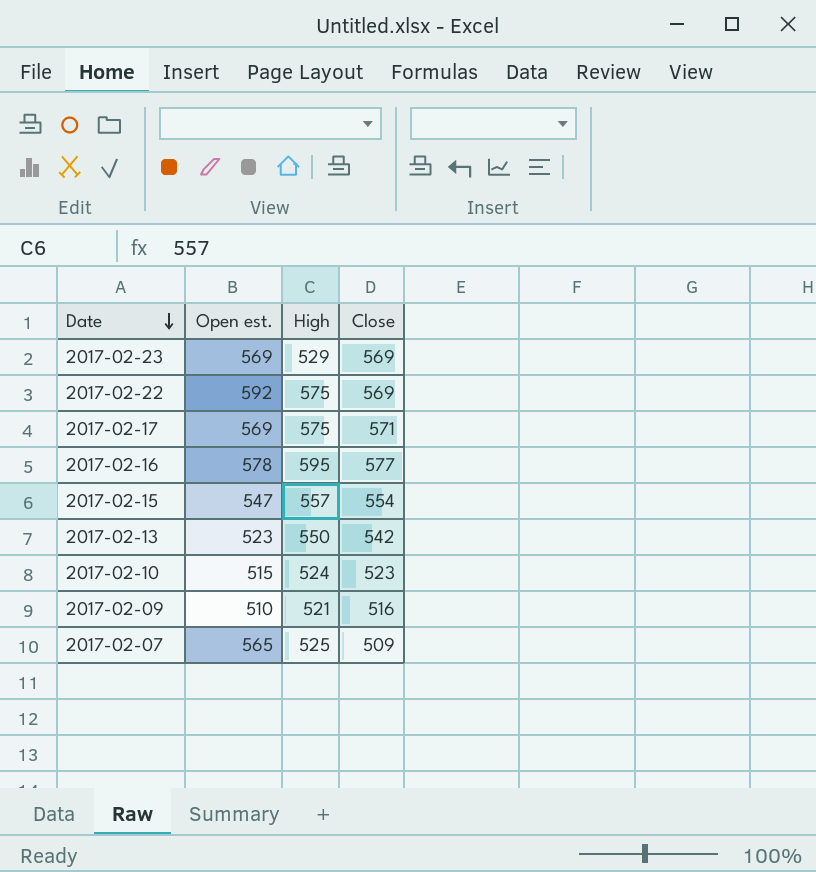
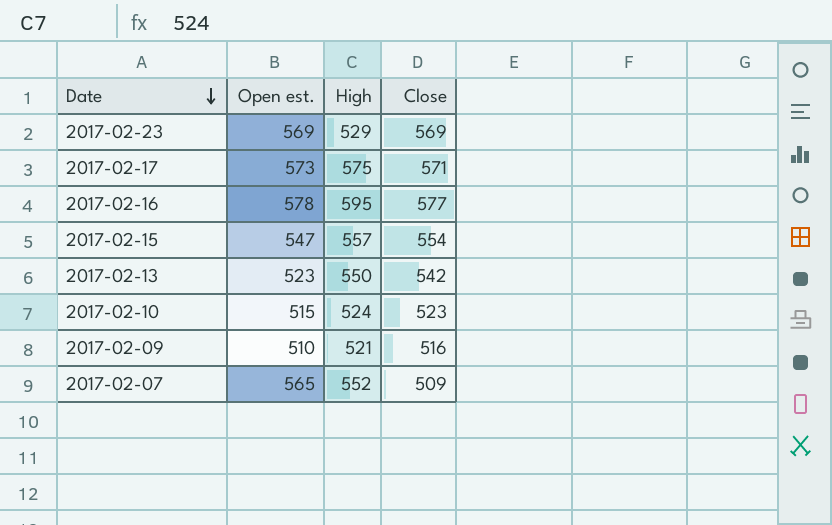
row 2017-02-22: 592 | 575 | 569 -> none
2017-02-17 | Open est.: 569 -> 573
2017-02-07 | High: 525 -> 552

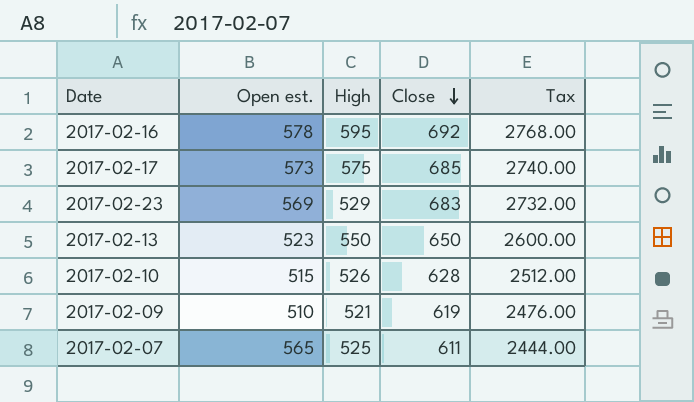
row order: Date descending -> Close descending
column Tax | formula: none -> [Close] * 4
row 2017-02-15: 547 | 557 | 554 -> none
2017-02-16 | Close: 577 -> 692
2017-02-17 | Close: 571 -> 685
2017-02-23 | Close: 569 -> 683
2017-02-13 | Close: 542 -> 650
2017-02-10 | High: 524 -> 526
2017-02-10 | Close: 523 -> 628
2017-02-09 | Close: 516 -> 619
2017-02-07 | High: 552 -> 525
2017-02-07 | Close: 509 -> 611

